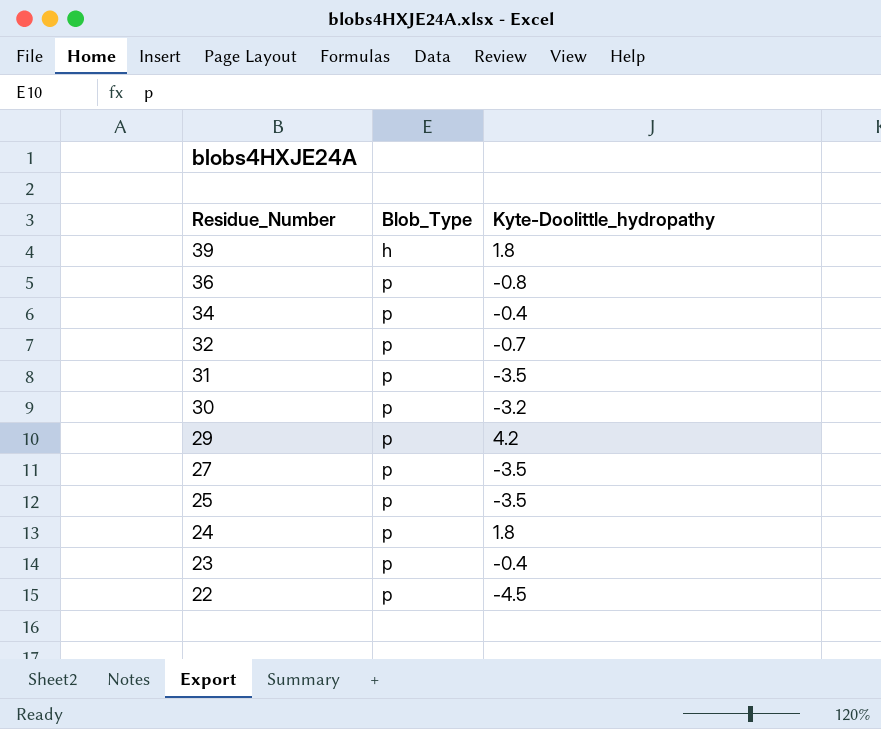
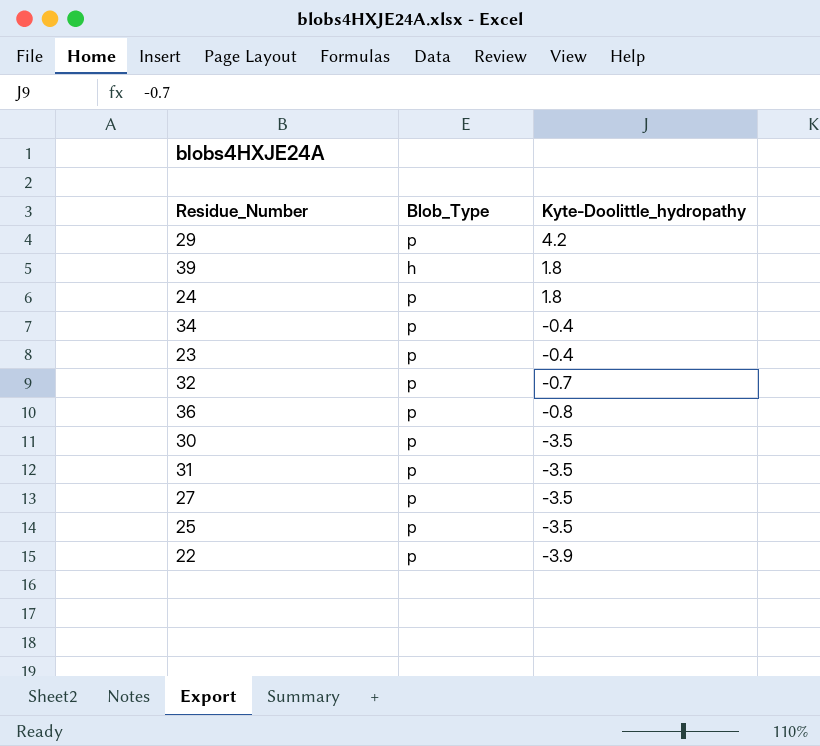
row order: Residue_Number descending -> Kyte-Doolittle_hydropathy descending
30 | Kyte-Doolittle_hydropathy: -3.2 -> -3.5
22 | Kyte-Doolittle_hydropathy: -4.5 -> -3.9

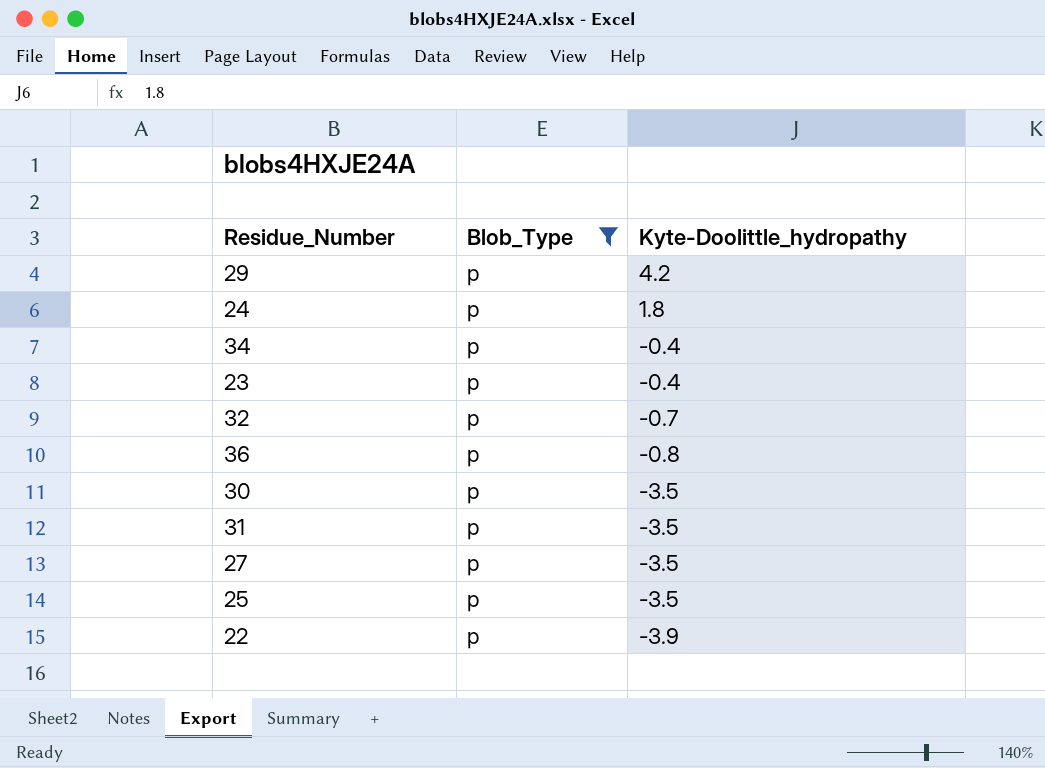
filter: none -> Blob_Type = p

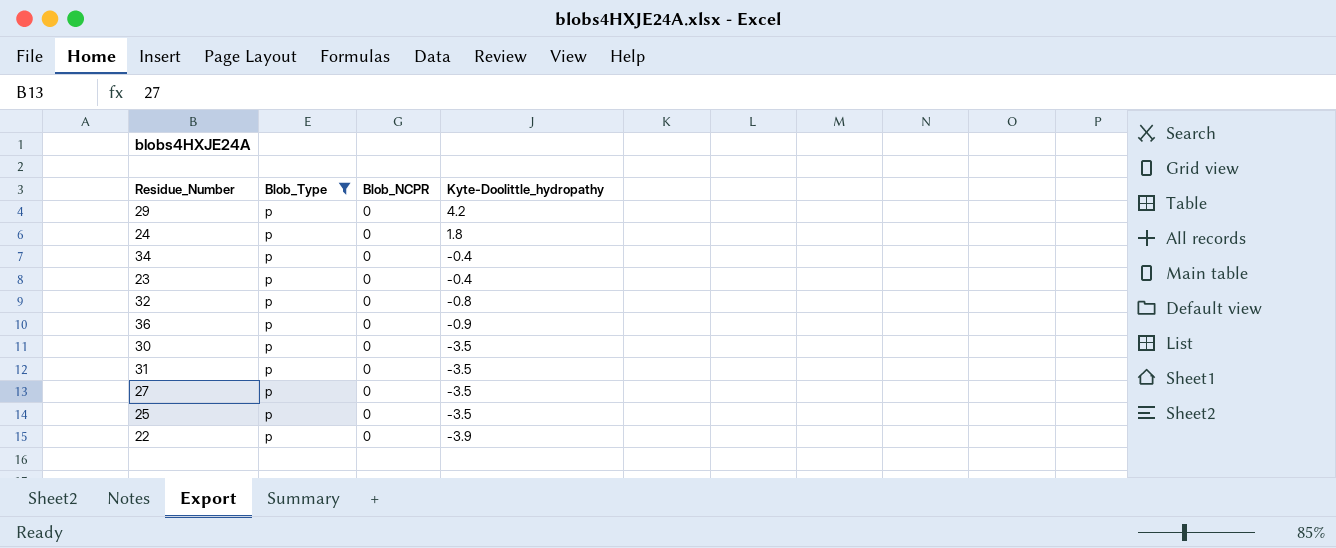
column Blob_NCPR | position: none -> 3
32 | Kyte-Doolittle_hydropathy: -0.7 -> -0.8
36 | Kyte-Doolittle_hydropathy: -0.8 -> -0.9

